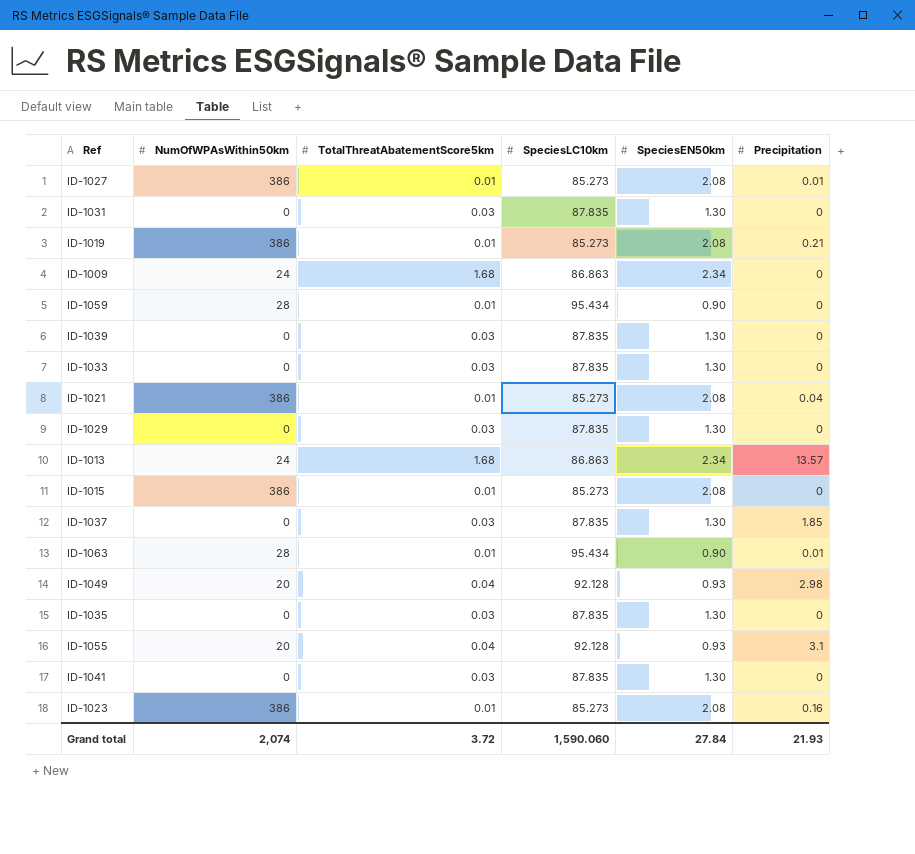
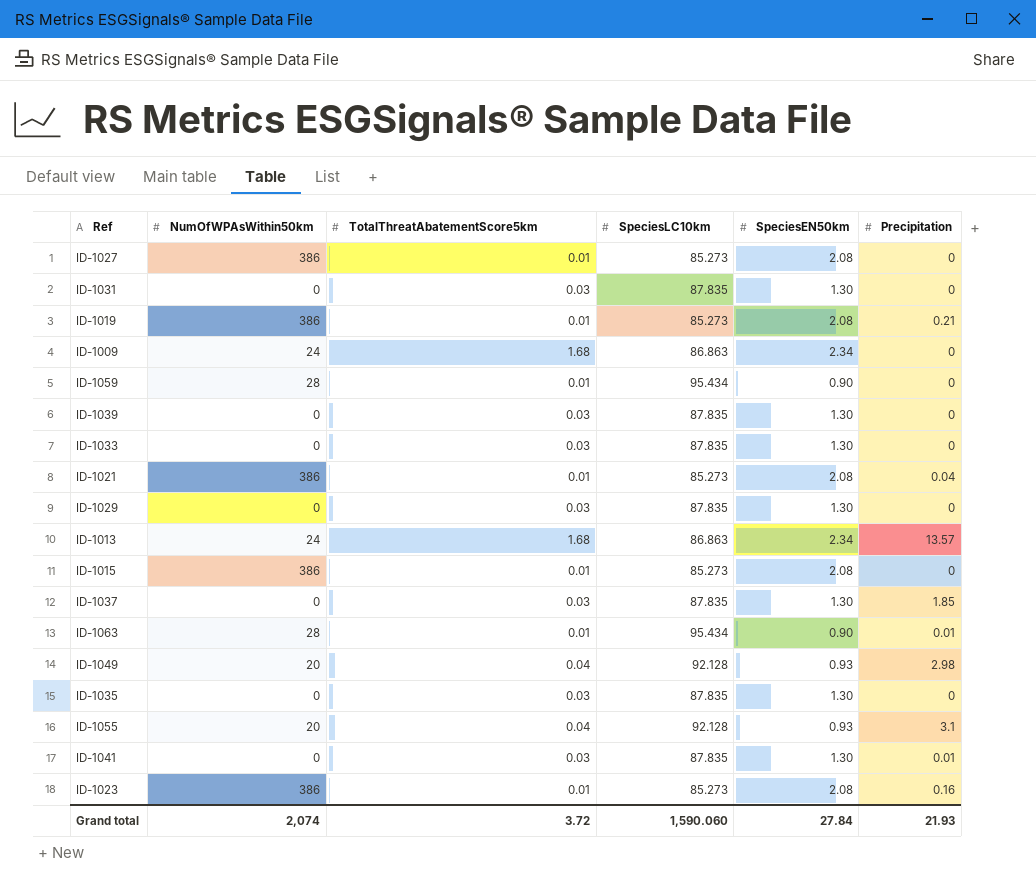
ID-1027 | Precipitation: 0.01 -> 0
ID-1041 | Precipitation: 0 -> 0.01

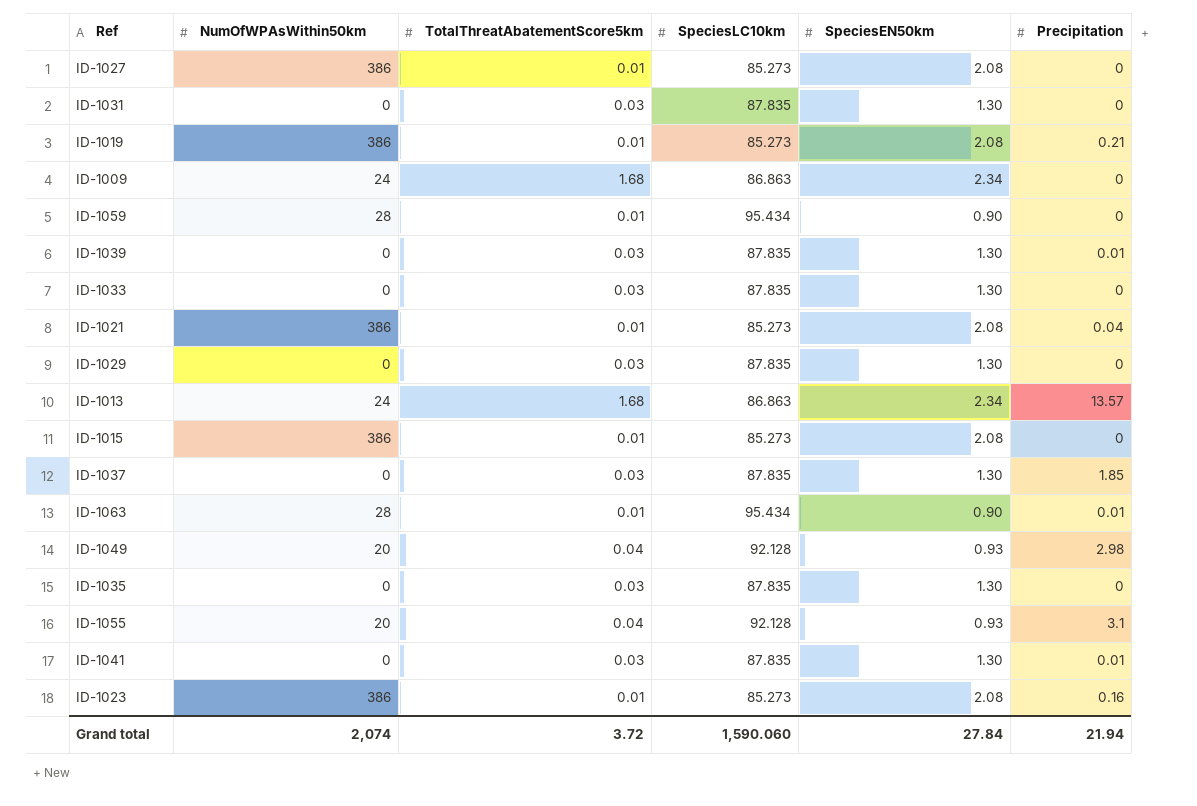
ID-1039 | Precipitation: 0 -> 0.01
Grand total | Precipitation: 21.93 -> 21.94

